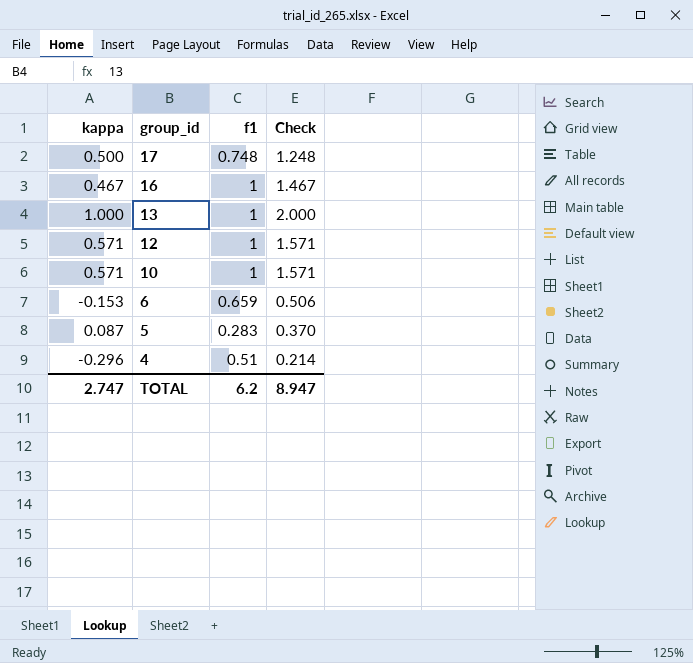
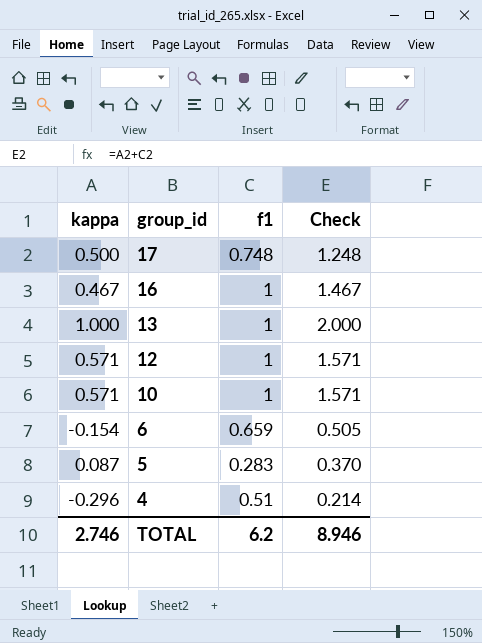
6 | kappa: -0.153 -> -0.154
6 | Check: 0.506 -> 0.505
TOTAL | kappa: 2.747 -> 2.746
TOTAL | Check: 8.947 -> 8.946

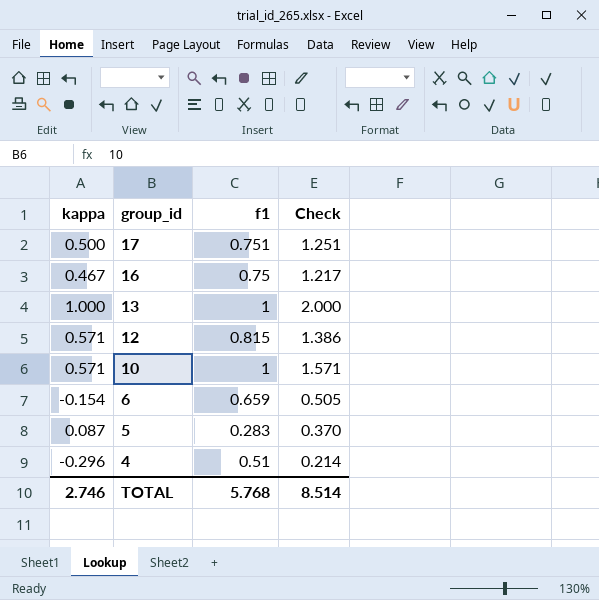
17 | f1: 0.748 -> 0.751
17 | Check: 1.248 -> 1.251
16 | f1: 1 -> 0.75
16 | Check: 1.467 -> 1.217
12 | f1: 1 -> 0.815
12 | Check: 1.571 -> 1.386
TOTAL | f1: 6.2 -> 5.768
TOTAL | Check: 8.946 -> 8.514

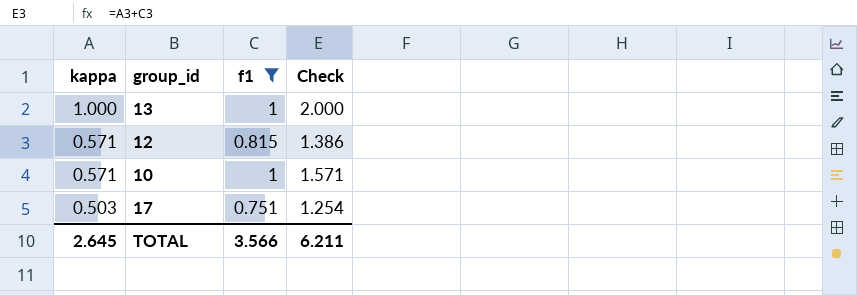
filter: none -> f1 >= 0.751
row order: group_id descending -> kappa descending
17 | kappa: 0.500 -> 0.503
17 | Check: 1.251 -> 1.254
TOTAL | kappa: 2.746 -> 2.645
TOTAL | f1: 5.768 -> 3.566
TOTAL | Check: 8.514 -> 6.211

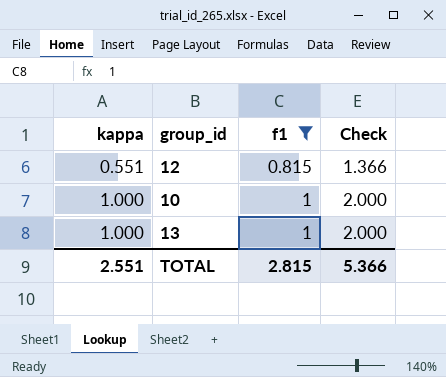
row order: kappa descending -> kappa ascending
row 17: 0.503 | 0.751 | 1.254 -> none
12 | kappa: 0.571 -> 0.551
12 | Check: 1.386 -> 1.366
10 | kappa: 0.571 -> 1.000
10 | Check: 1.571 -> 2.000
TOTAL | kappa: 2.645 -> 2.551
TOTAL | f1: 3.566 -> 2.815
TOTAL | Check: 6.211 -> 5.366

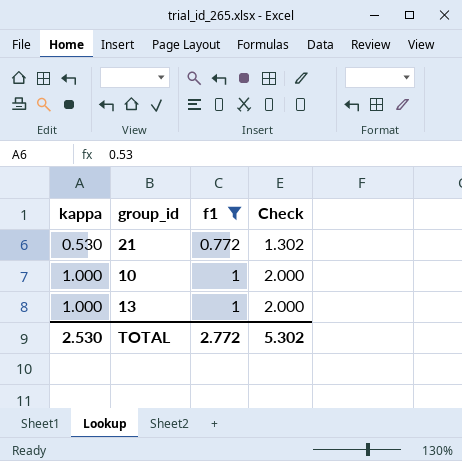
row 12: 0.551 | 0.815 | 1.366 -> none
row 21: none -> 0.530 | 0.772 | 1.302
TOTAL | kappa: 2.551 -> 2.530
TOTAL | f1: 2.815 -> 2.772
TOTAL | Check: 5.366 -> 5.302

